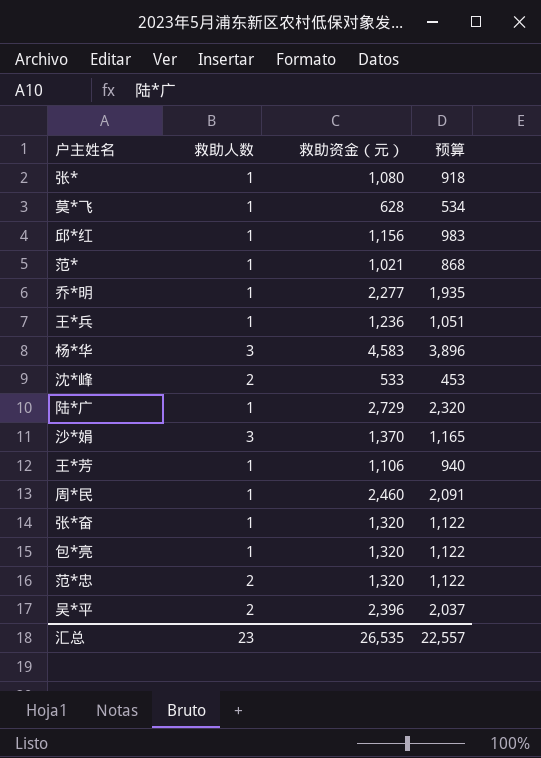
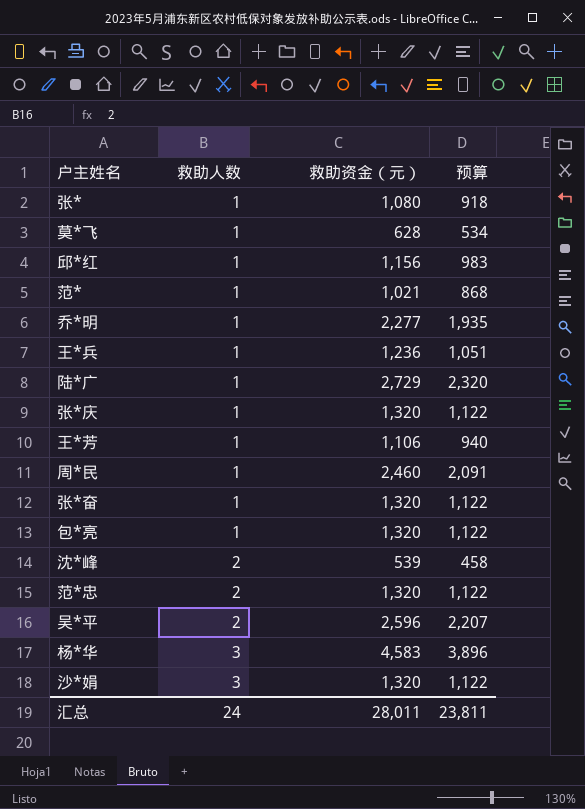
row order: none -> 救助人数 ascending
row 张*庆: none -> 1 | 1,320 | 1,122
沈*峰 | 救助资金（元）: 533 -> 539
沈*峰 | 预算: 453 -> 458
吴*平 | 救助资金（元）: 2,396 -> 2,596
吴*平 | 预算: 2,037 -> 2,207
沙*娟 | 救助资金（元）: 1,370 -> 1,320
沙*娟 | 预算: 1,165 -> 1,122
汇总 | 救助人数: 23 -> 24
汇总 | 救助资金（元）: 26,535 -> 28,011
汇总 | 预算: 22,557 -> 23,811

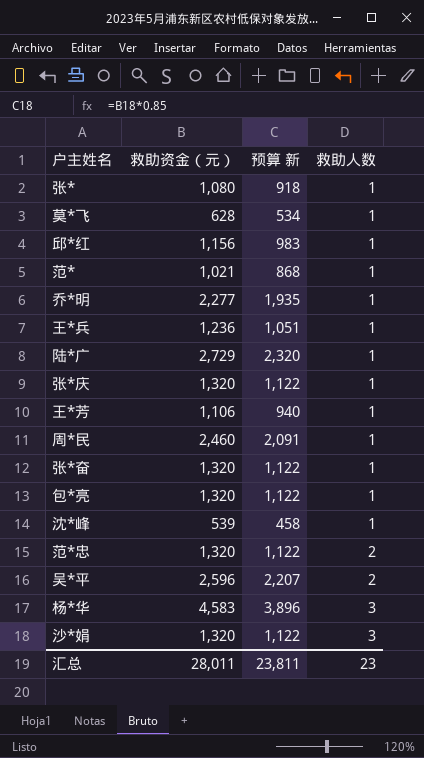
column name: 预算 -> 预算 新
column 救助人数 | position: 2 -> 4
沈*峰 | 救助人数: 2 -> 1
汇总 | 救助人数: 24 -> 23

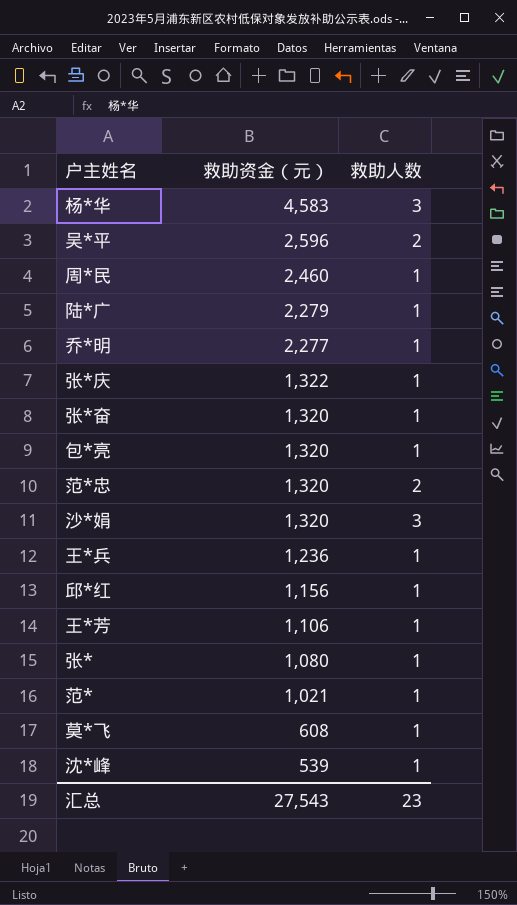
row order: 救助人数 ascending -> 救助资金（元） descending
column 预算 新 | formula: [救助资金（元）] * 0.85 -> none
陆*广 | 救助资金（元）: 2,729 -> 2,279
张*庆 | 救助资金（元）: 1,320 -> 1,322
莫*飞 | 救助资金（元）: 628 -> 608
汇总 | 救助资金（元）: 28,011 -> 27,543

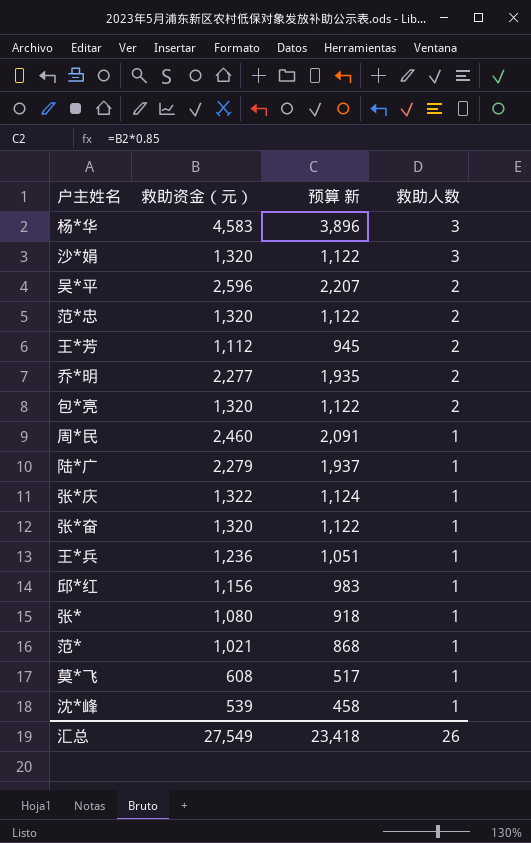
row order: 救助资金（元） descending -> 救助人数 descending
column 预算 新 | formula: none -> [救助资金（元）] * 0.85
王*芳 | 救助资金（元）: 1,106 -> 1,112
王*芳 | 救助人数: 1 -> 2
乔*明 | 救助人数: 1 -> 2
包*亮 | 救助人数: 1 -> 2
汇总 | 救助资金（元）: 27,543 -> 27,549
汇总 | 救助人数: 23 -> 26

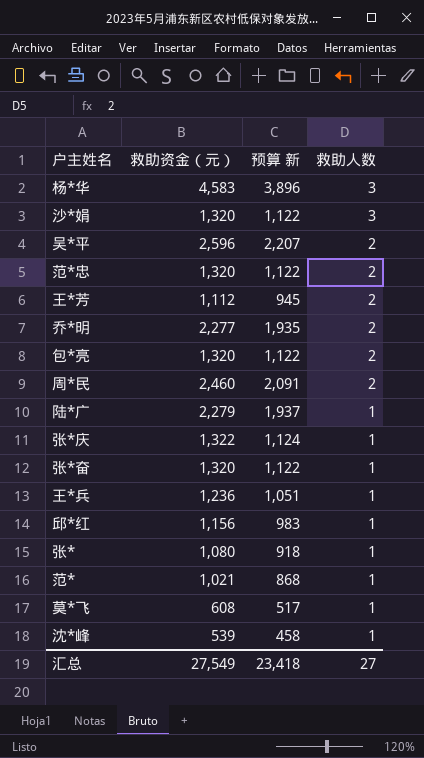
周*民 | 救助人数: 1 -> 2
汇总 | 救助人数: 26 -> 27

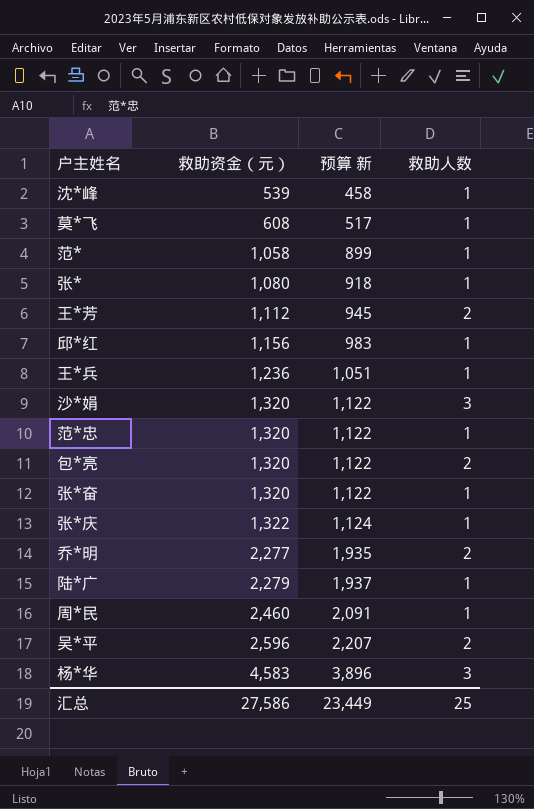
row order: 救助人数 descending -> 救助资金（元） ascending
范* | 救助资金（元）: 1,021 -> 1,058
范* | 预算 新: 868 -> 899
范*忠 | 救助人数: 2 -> 1
周*民 | 救助人数: 2 -> 1
汇总 | 救助资金（元）: 27,549 -> 27,586
汇总 | 预算 新: 23,418 -> 23,449
汇总 | 救助人数: 27 -> 25

